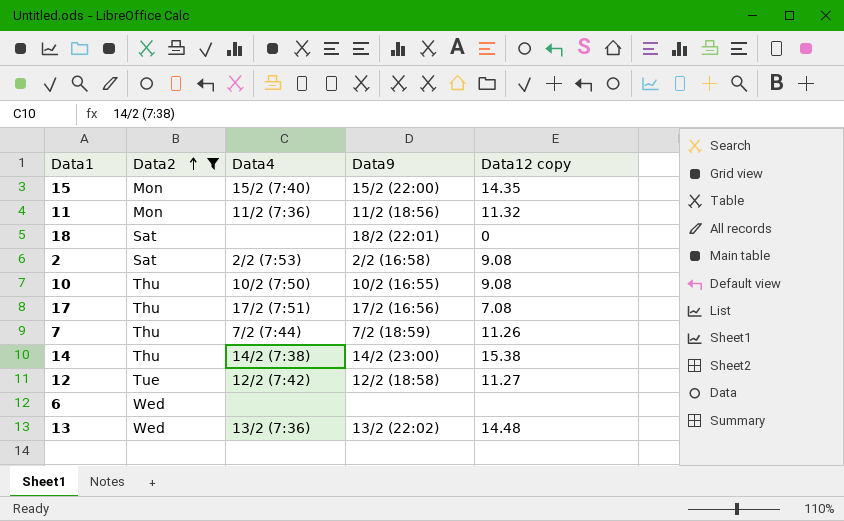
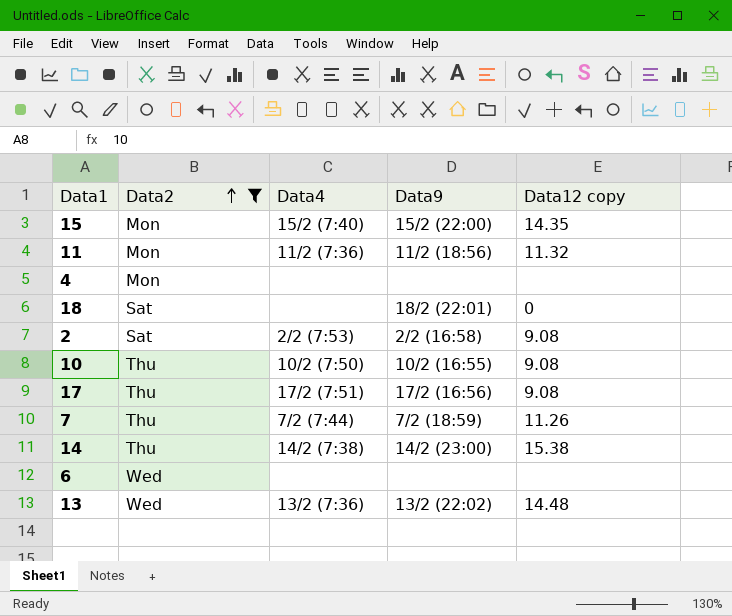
row 12: Tue | 12/2 (7:42) | 12/2 (18:58) | 11.27 -> none
row 4: none -> Mon | none | none | none
17 | Data12 copy: 7.08 -> 9.08

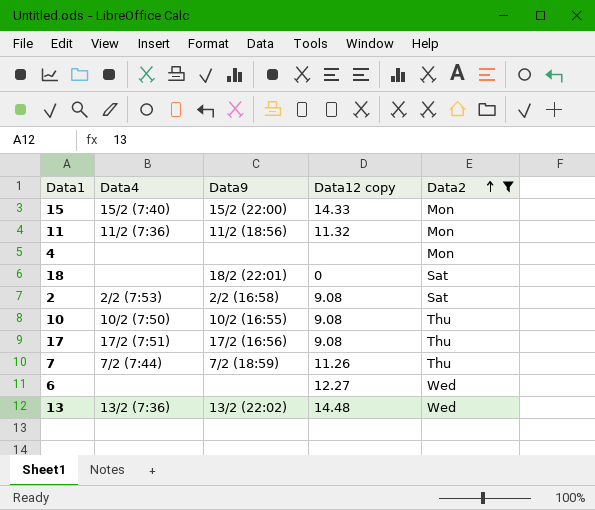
column Data2 | position: 2 -> 5
row 14: Thu | 14/2 (7:38) | 14/2 (23:00) | 15.38 -> none
15 | Data12 copy: 14.35 -> 14.33
6 | Data12 copy: none -> 12.27

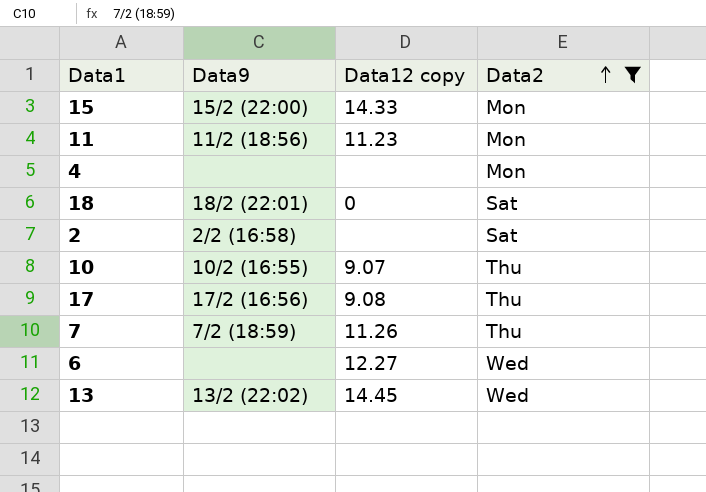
column Data4 | position: 2 -> none
11 | Data12 copy: 11.32 -> 11.23
2 | Data12 copy: 9.08 -> none
10 | Data12 copy: 9.08 -> 9.07
13 | Data12 copy: 14.48 -> 14.45

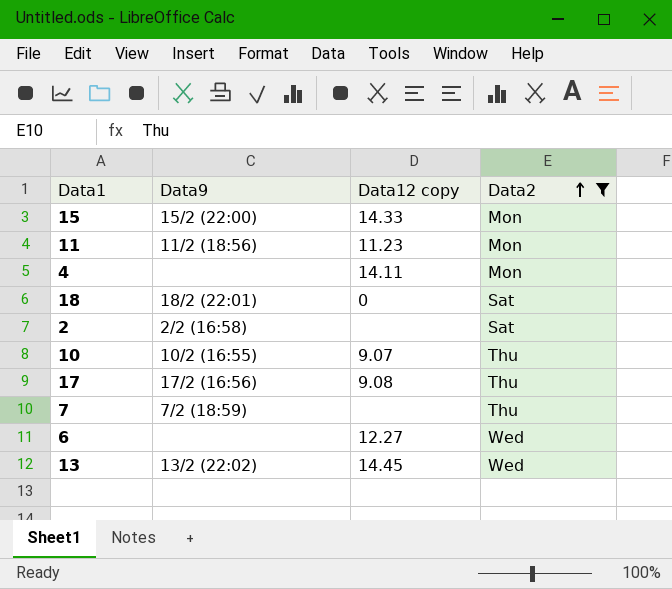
4 | Data12 copy: none -> 14.11
7 | Data12 copy: 11.26 -> none

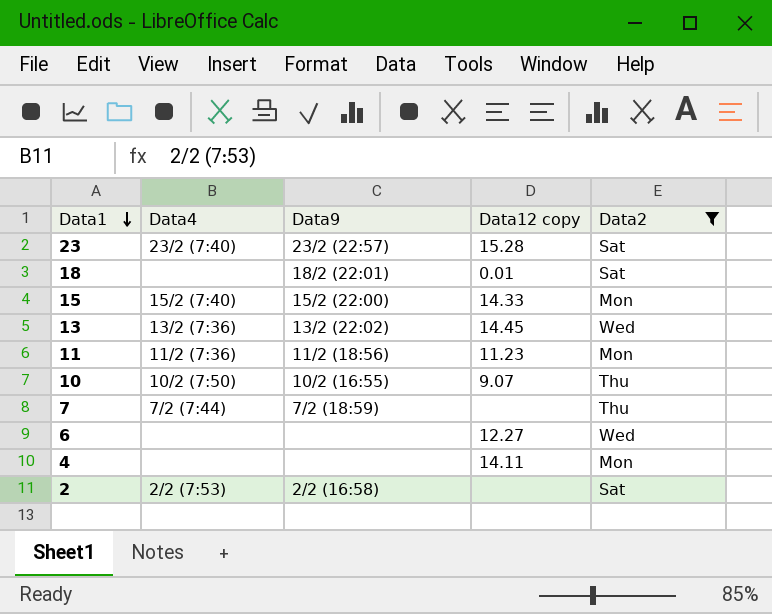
row order: Data2 ascending -> Data1 descending
column Data4 | position: none -> 2
row 17: 17/2 (16:56) | 9.08 | Thu -> none
row 23: none -> 23/2 (7:40) | 23/2 (22:57) | 15.28 | Sat
18 | Data12 copy: 0 -> 0.01

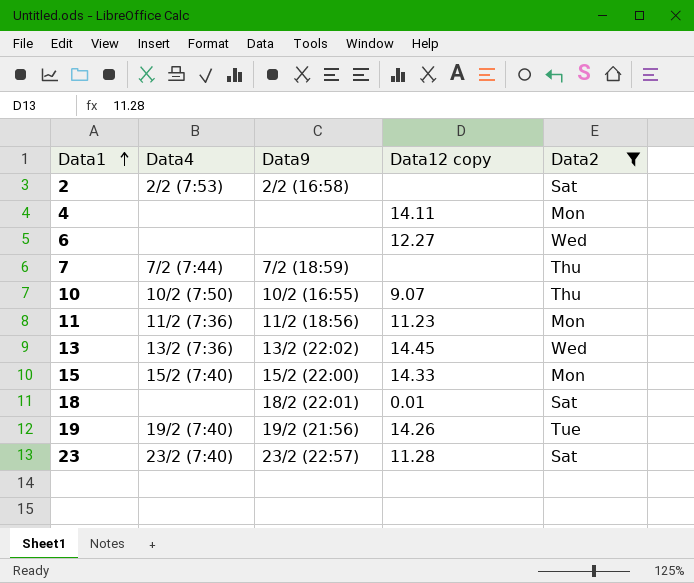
row order: Data1 descending -> Data1 ascending
row 19: none -> 19/2 (7:40) | 19/2 (21:56) | 14.26 | Tue
23 | Data12 copy: 15.28 -> 11.28

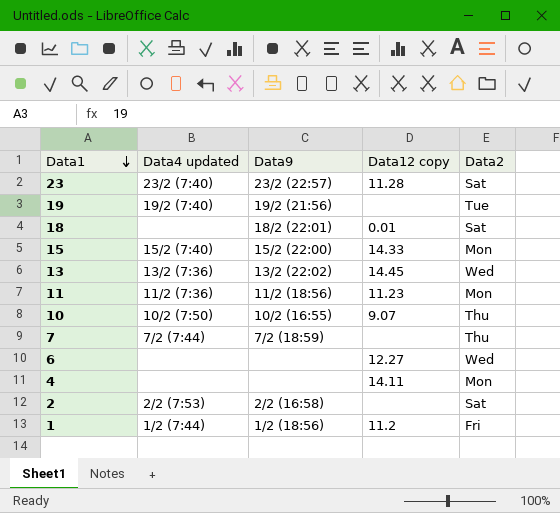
filter: Data2 != Fri -> none
row order: Data1 ascending -> Data1 descending
column name: Data4 -> Data4 updated
19 | Data12 copy: 14.26 -> none

